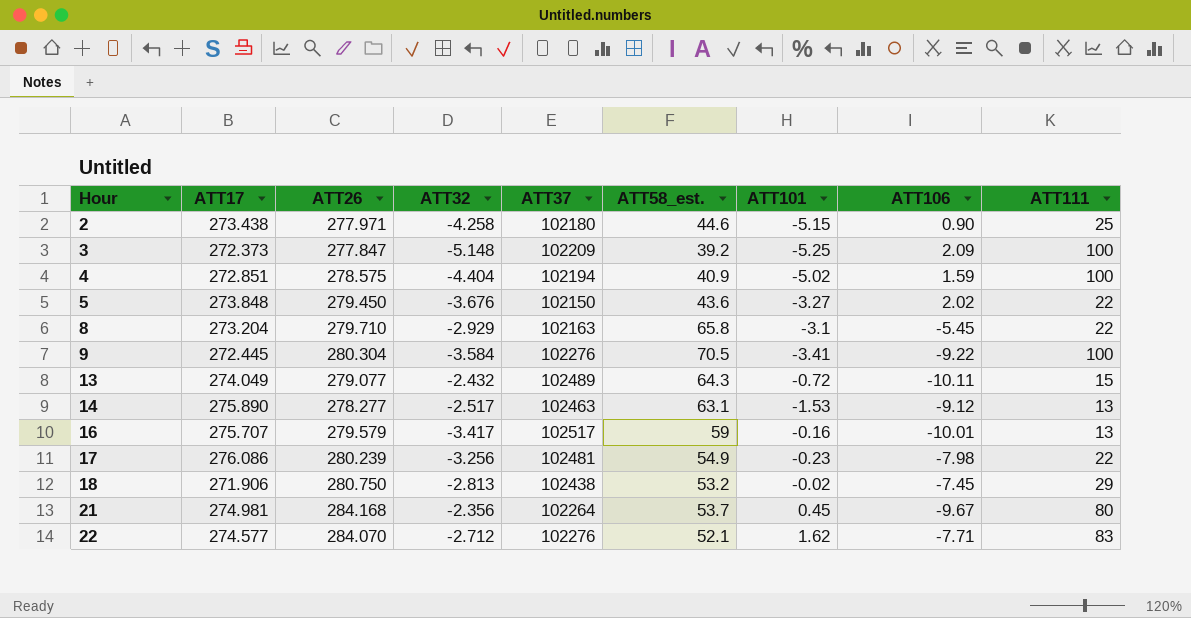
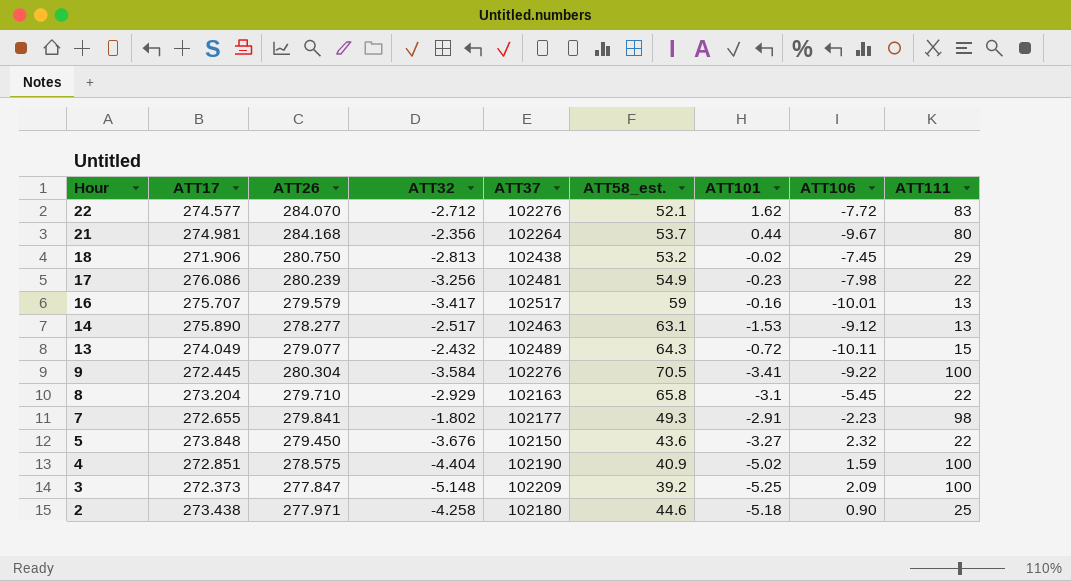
row order: Hour ascending -> Hour descending
22 | ATT106: -7.71 -> -7.72
21 | ATT101: 0.45 -> 0.44
row 7: none -> 272.655 | 279.841 | -1.802 | 102177 | 49.3 | -2.91 | -2.23 | 98
5 | ATT106: 2.02 -> 2.32
4 | ATT37: 102194 -> 102190
2 | ATT101: -5.15 -> -5.18

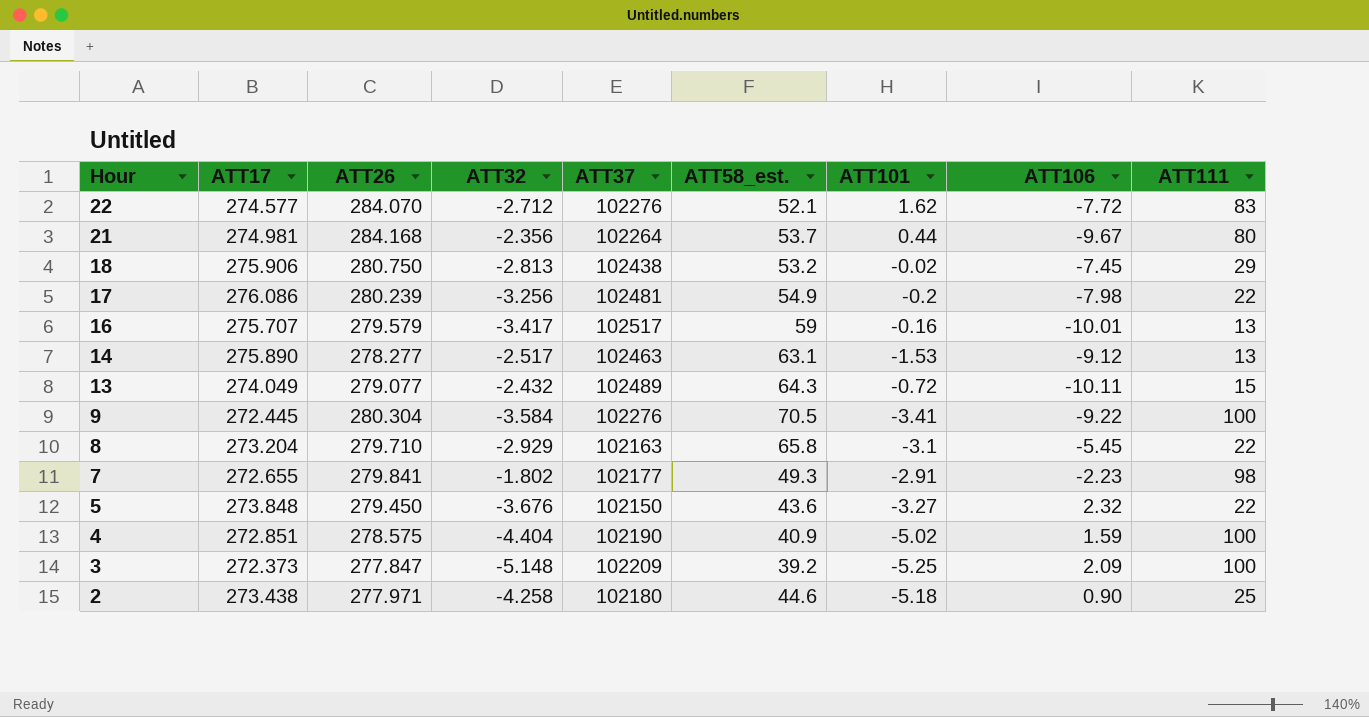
18 | ATT17: 271.906 -> 275.906
17 | ATT101: -0.23 -> -0.2

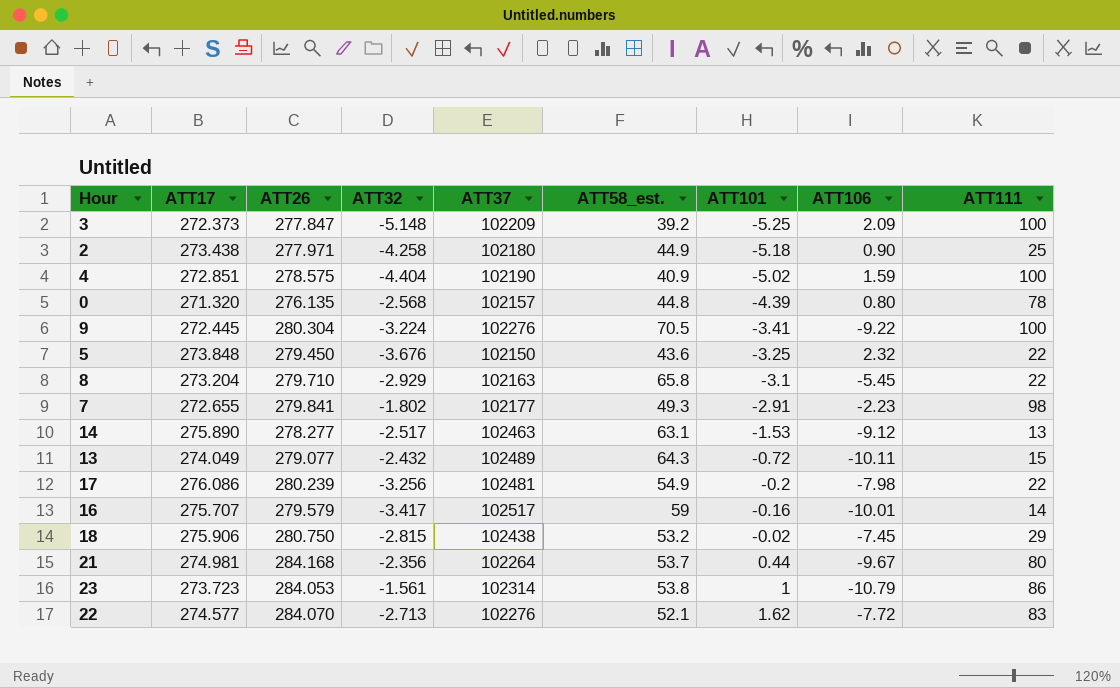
row order: Hour descending -> ATT101 ascending
2 | ATT58_est.: 44.6 -> 44.9
row 0: none -> 271.320 | 276.135 | -2.568 | 102157 | 44.8 | -4.39 | 0.80 | 78
9 | ATT32: -3.584 -> -3.224
5 | ATT101: -3.27 -> -3.25
16 | ATT111: 13 -> 14
18 | ATT32: -2.813 -> -2.815
row 23: none -> 273.723 | 284.053 | -1.561 | 102314 | 53.8 | 1 | -10.79 | 86
22 | ATT32: -2.712 -> -2.713

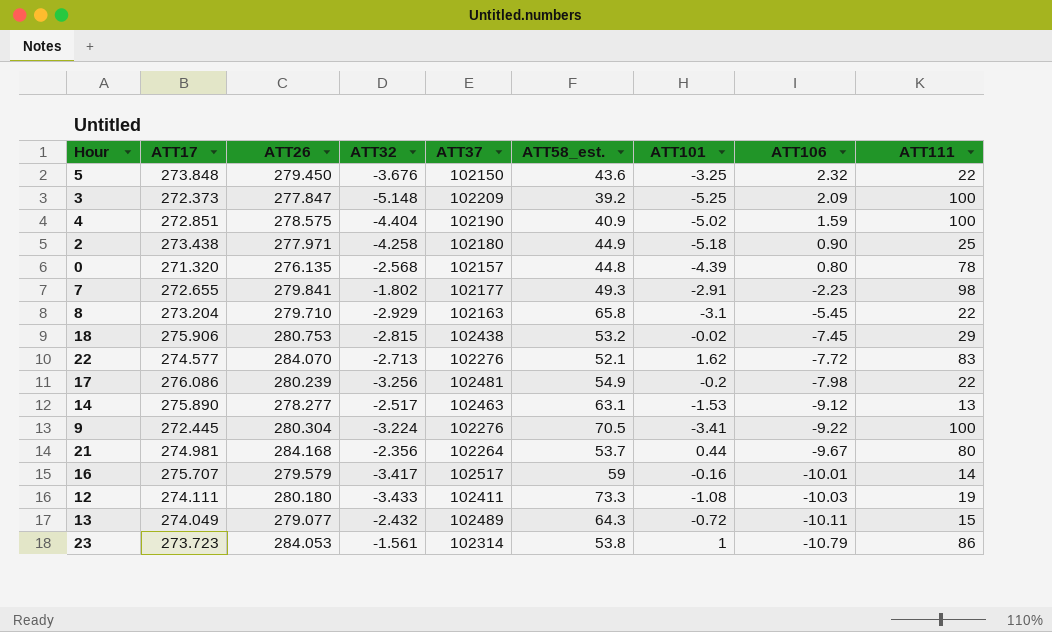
row order: ATT101 ascending -> ATT106 descending
18 | ATT26: 280.750 -> 280.753
row 12: none -> 274.111 | 280.180 | -3.433 | 102411 | 73.3 | -1.08 | -10.03 | 19

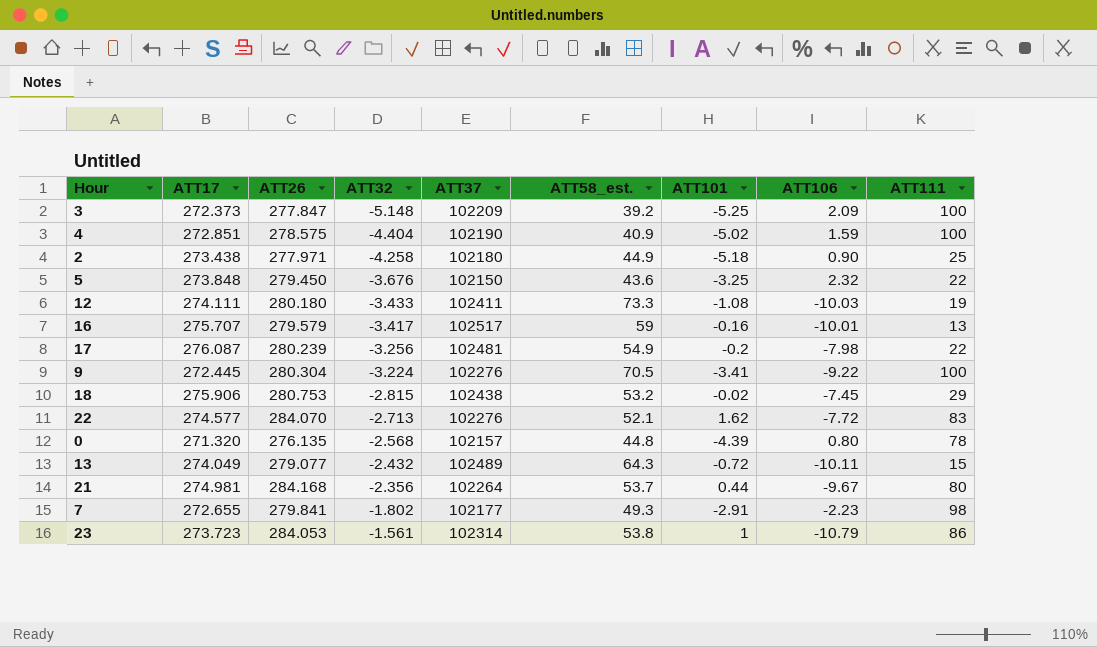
row order: ATT106 descending -> ATT32 ascending
row 8: 273.204 | 279.710 | -2.929 | 102163 | 65.8 | -3.1 | -5.45 | 22 -> none
row 14: 275.890 | 278.277 | -2.517 | 102463 | 63.1 | -1.53 | -9.12 | 13 -> none
16 | ATT111: 14 -> 13
17 | ATT17: 276.086 -> 276.087

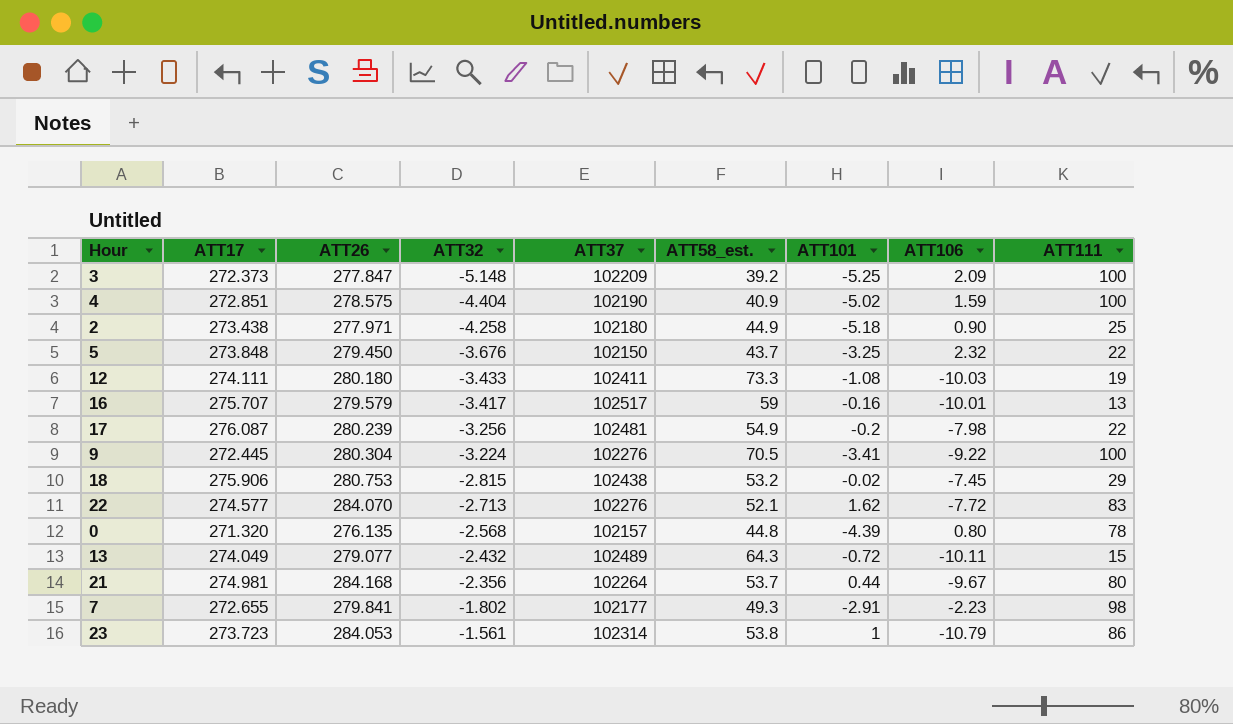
5 | ATT58_est.: 43.6 -> 43.7

